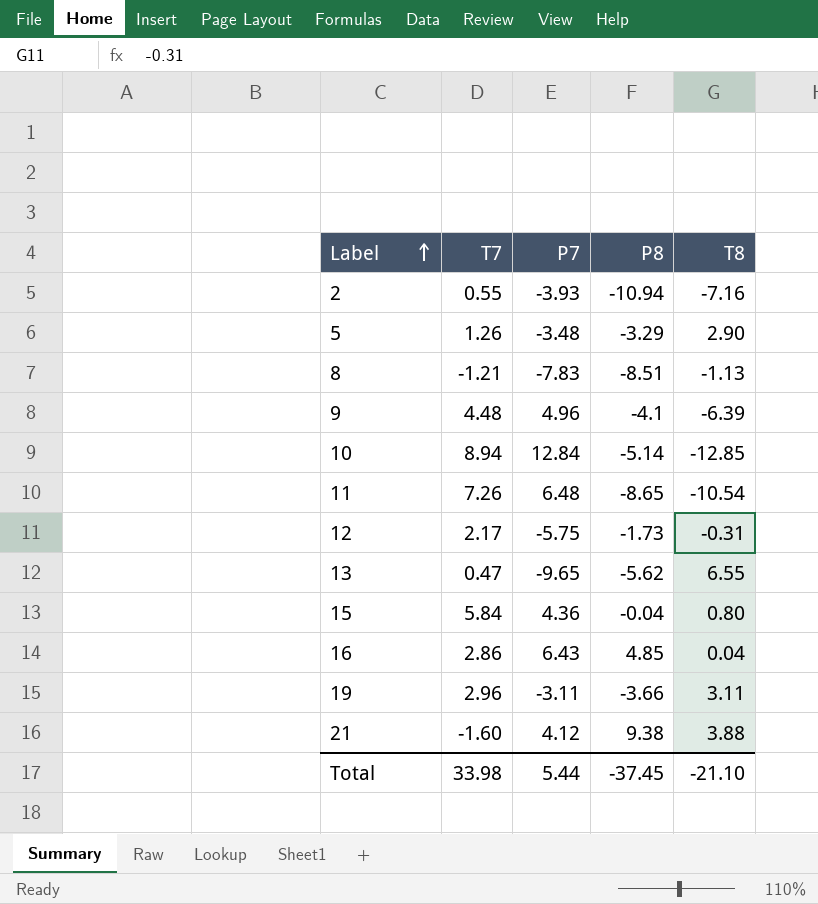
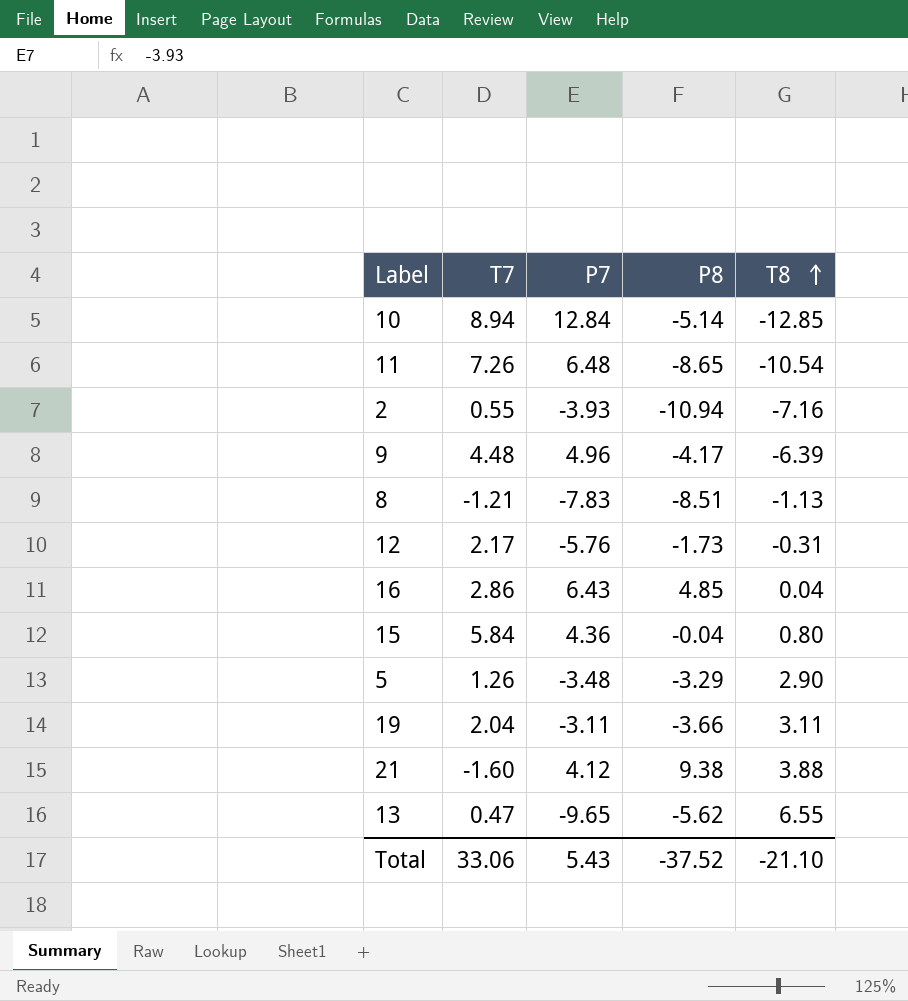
row order: Label ascending -> T8 ascending
9 | P8: -4.1 -> -4.17
12 | P7: -5.75 -> -5.76
19 | T7: 2.96 -> 2.04
Total | T7: 33.98 -> 33.06
Total | P7: 5.44 -> 5.43
Total | P8: -37.45 -> -37.52

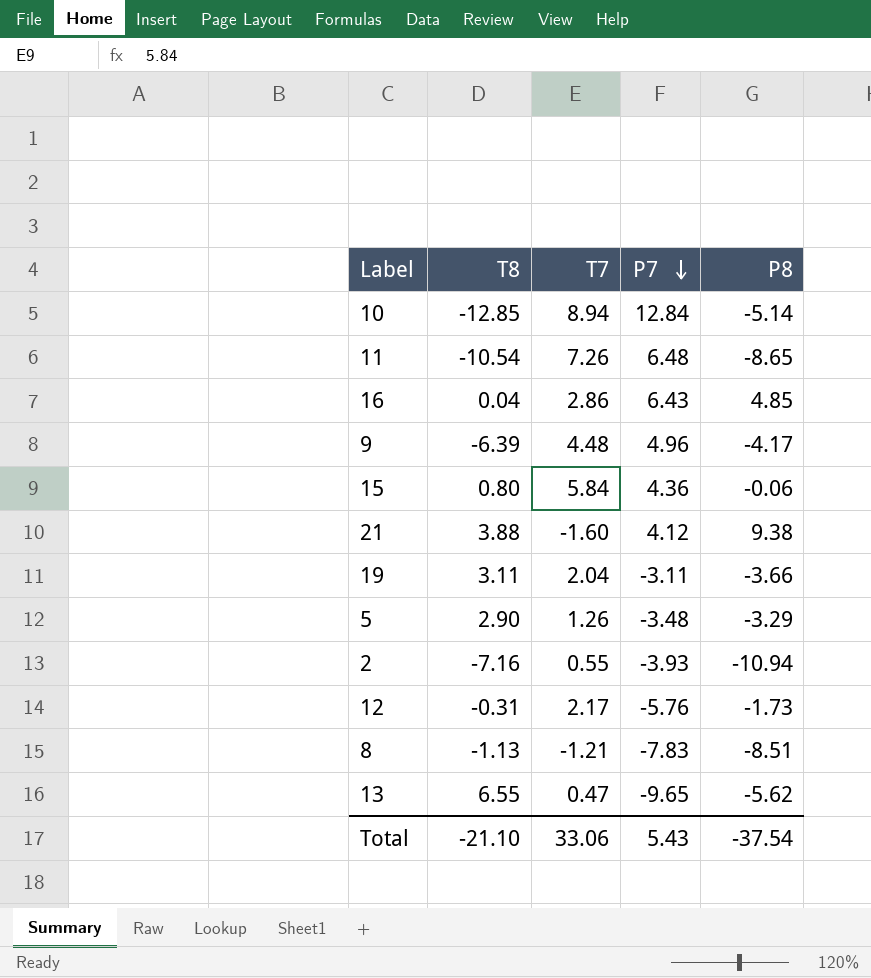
row order: T8 ascending -> P7 descending
column T8 | position: 5 -> 2
15 | P8: -0.04 -> -0.06
Total | P8: -37.52 -> -37.54

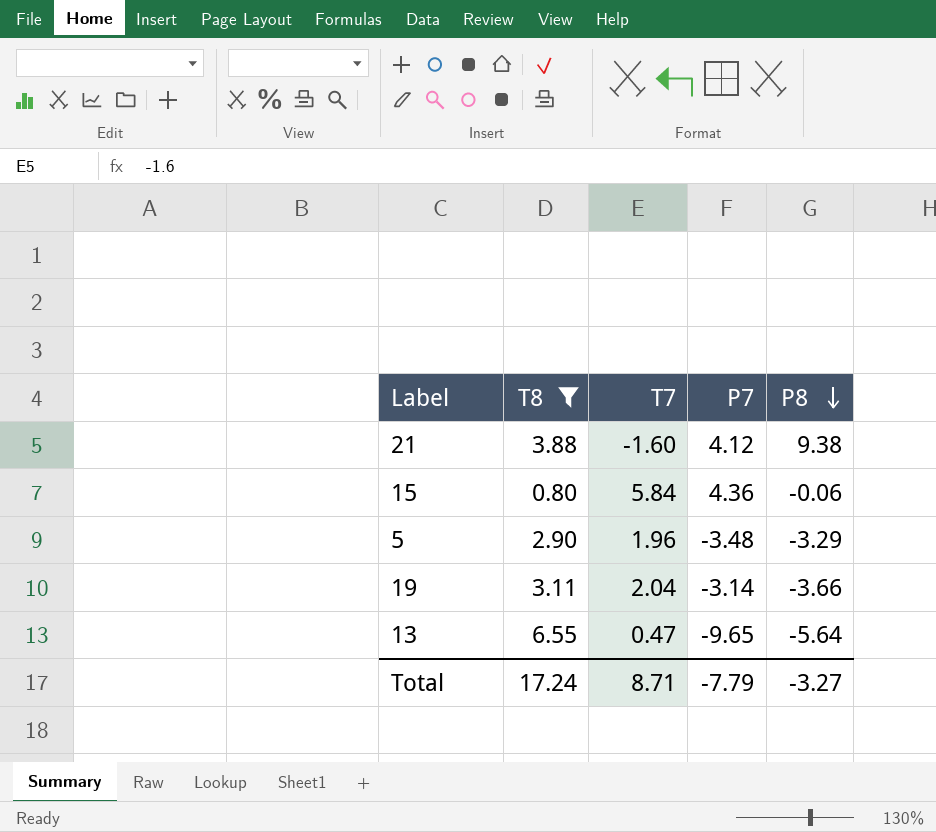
filter: none -> T8 >= 0.80
row order: P7 descending -> P8 descending
5 | T7: 1.26 -> 1.96
19 | P7: -3.11 -> -3.14
13 | P8: -5.62 -> -5.64
Total | T8: -21.10 -> 17.24
Total | T7: 33.06 -> 8.71
Total | P7: 5.43 -> -7.79
Total | P8: -37.54 -> -3.27

